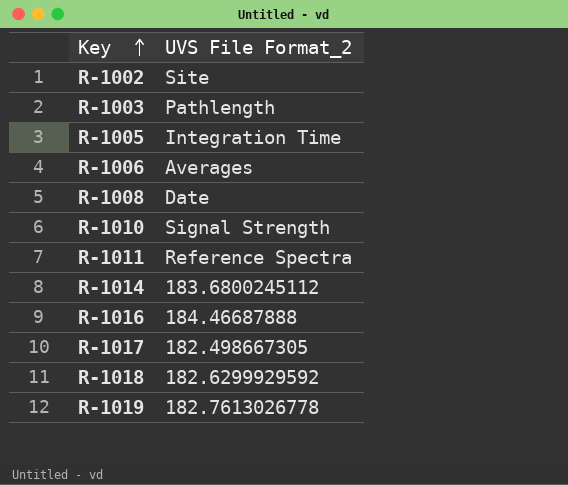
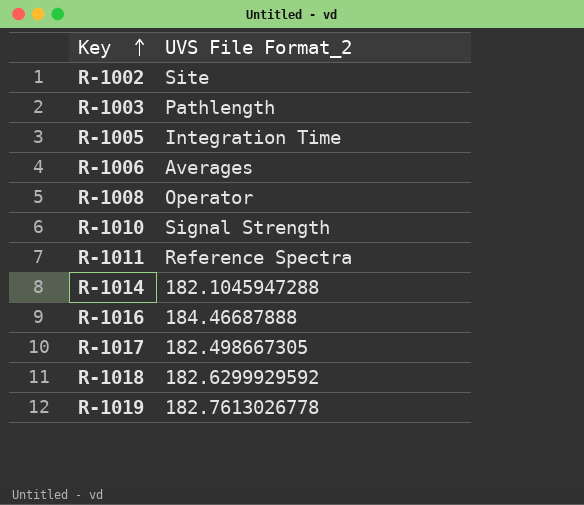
R-1008 | UVS File Format_2: Date -> Operator
R-1014 | UVS File Format_2: 183.6800245112 -> 182.1045947288

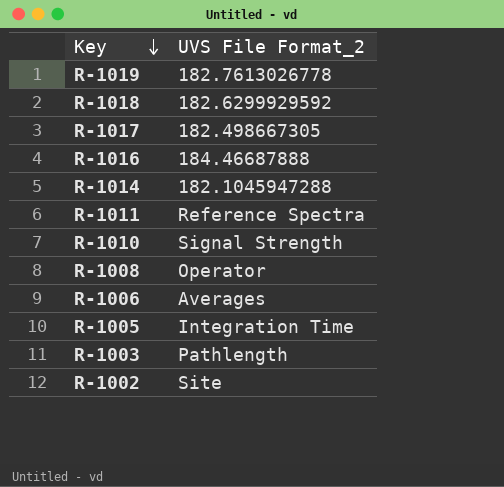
row order: Key ascending -> Key descending

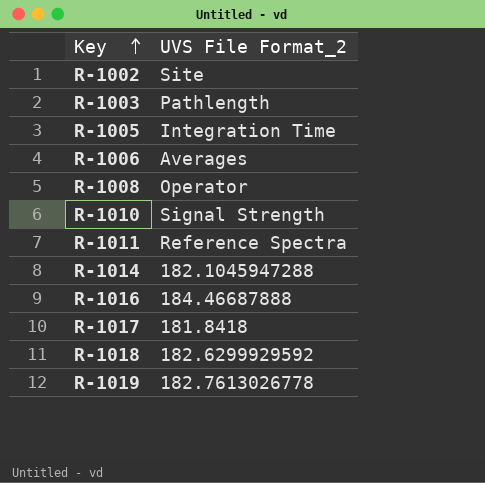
row order: Key descending -> Key ascending
R-1017 | UVS File Format_2: 182.498667305 -> 181.8418

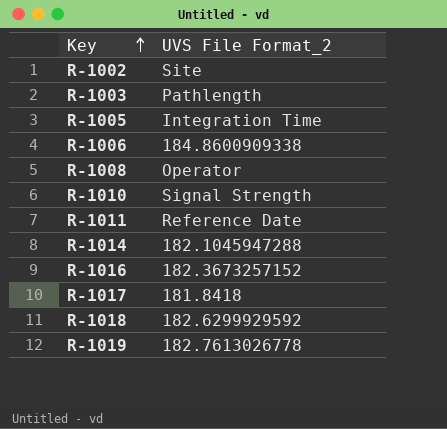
R-1006 | UVS File Format_2: Averages -> 184.8600909338
R-1011 | UVS File Format_2: Reference Spectra -> Reference Date
R-1016 | UVS File Format_2: 184.46687888 -> 182.3673257152

